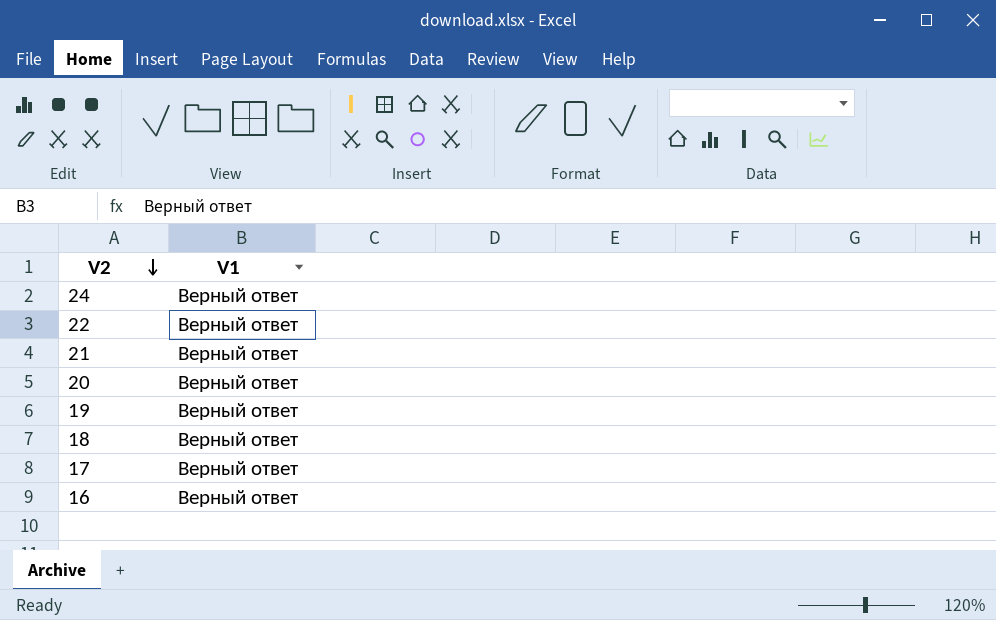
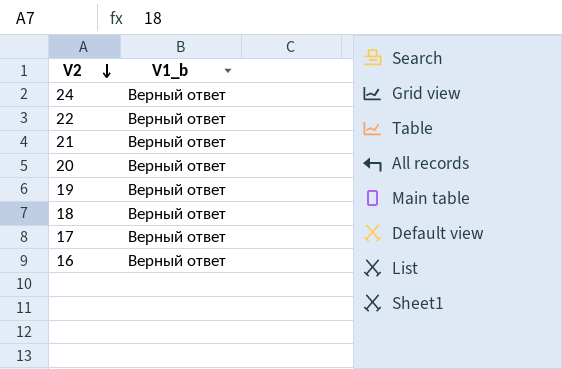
column name: V1 -> V1_b

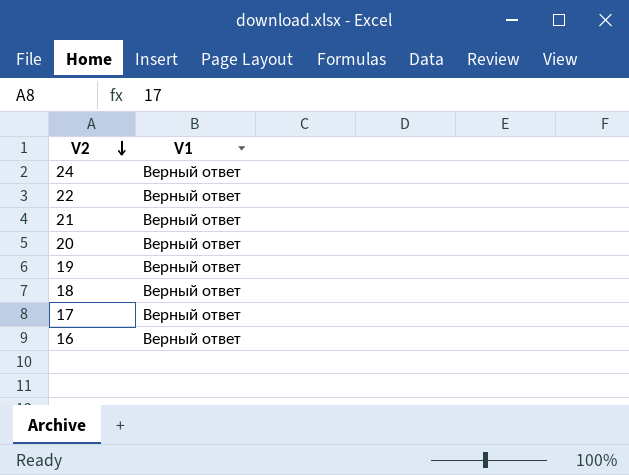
column name: V1_b -> V1

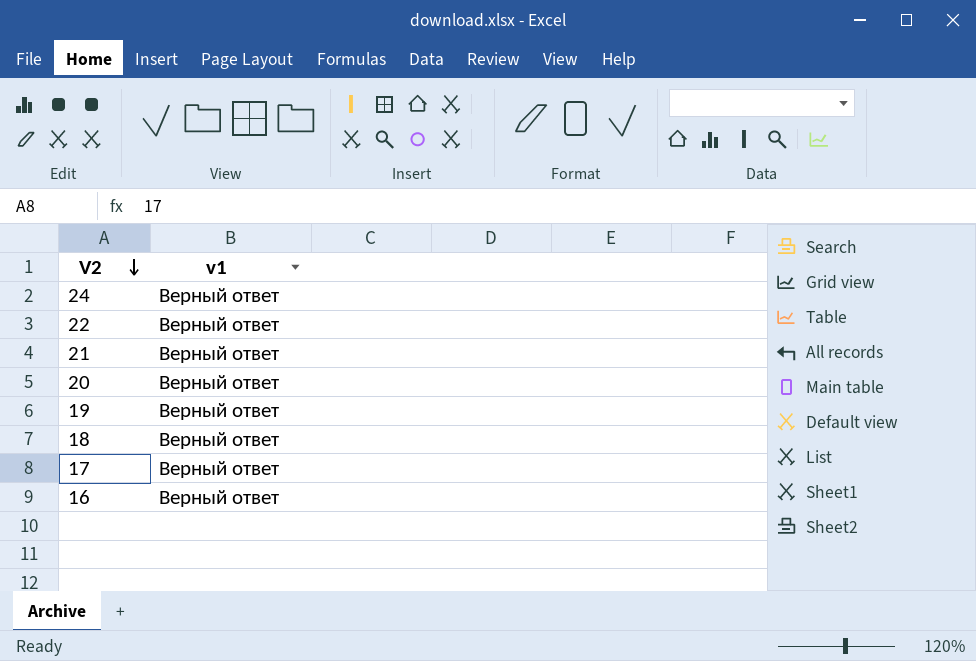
column name: V1 -> v1

